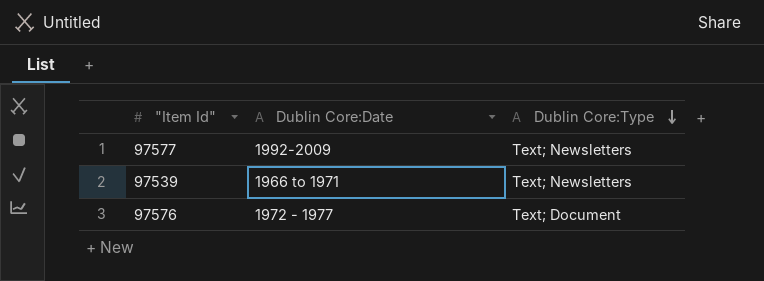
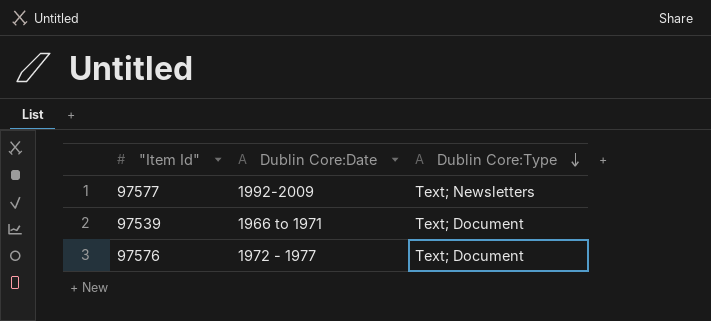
97539 | Dublin Core:Type: Text; Newsletters -> Text; Document

